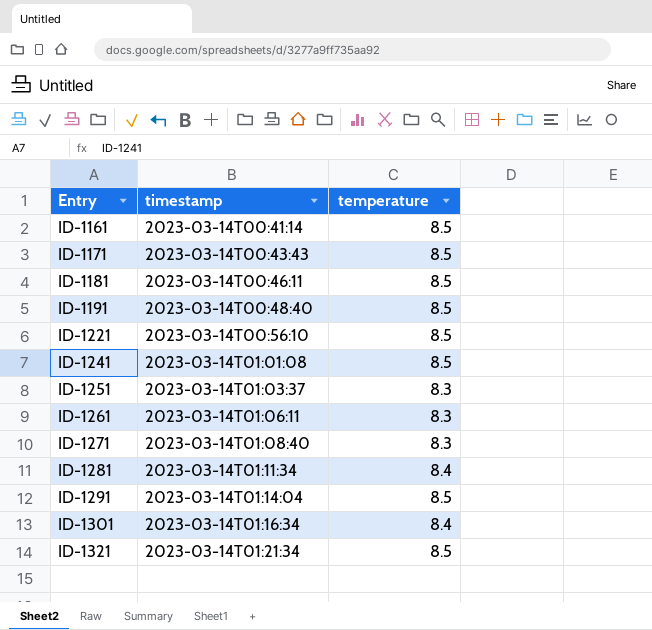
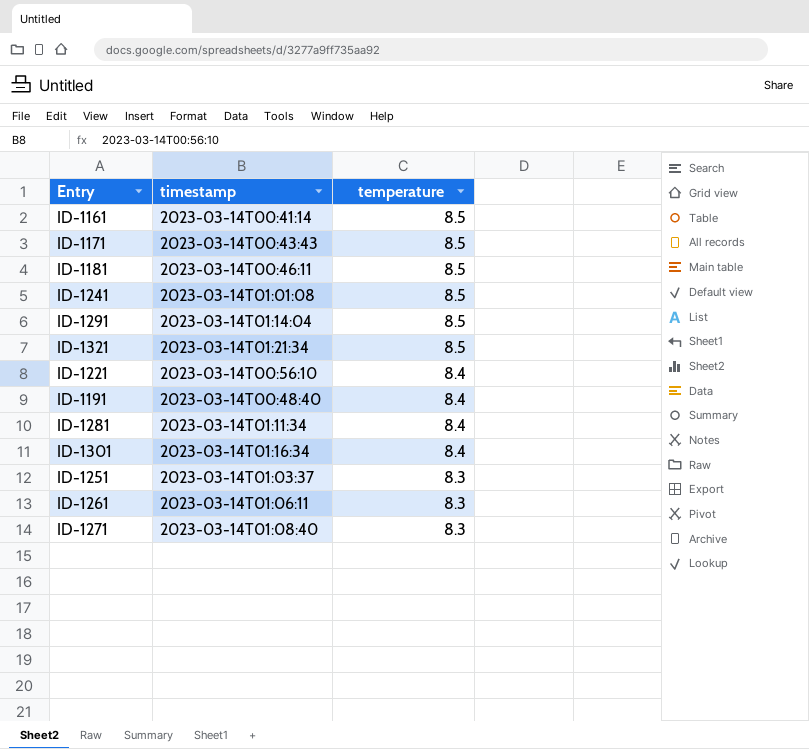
row order: Entry ascending -> temperature descending
ID-1221 | temperature: 8.5 -> 8.4
ID-1191 | temperature: 8.5 -> 8.4

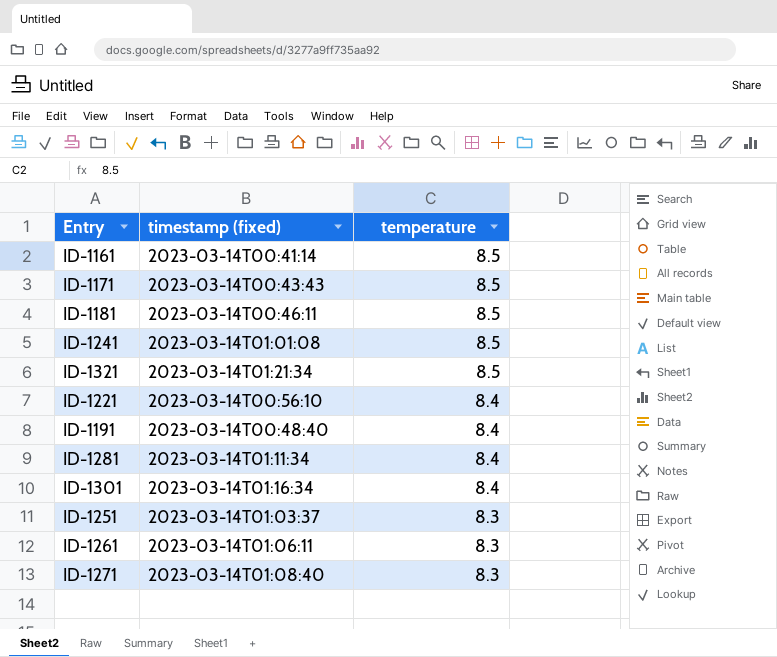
column name: timestamp -> timestamp (fixed)
row ID-1291: 2023-03-14T01:14:04 | 8.5 -> none

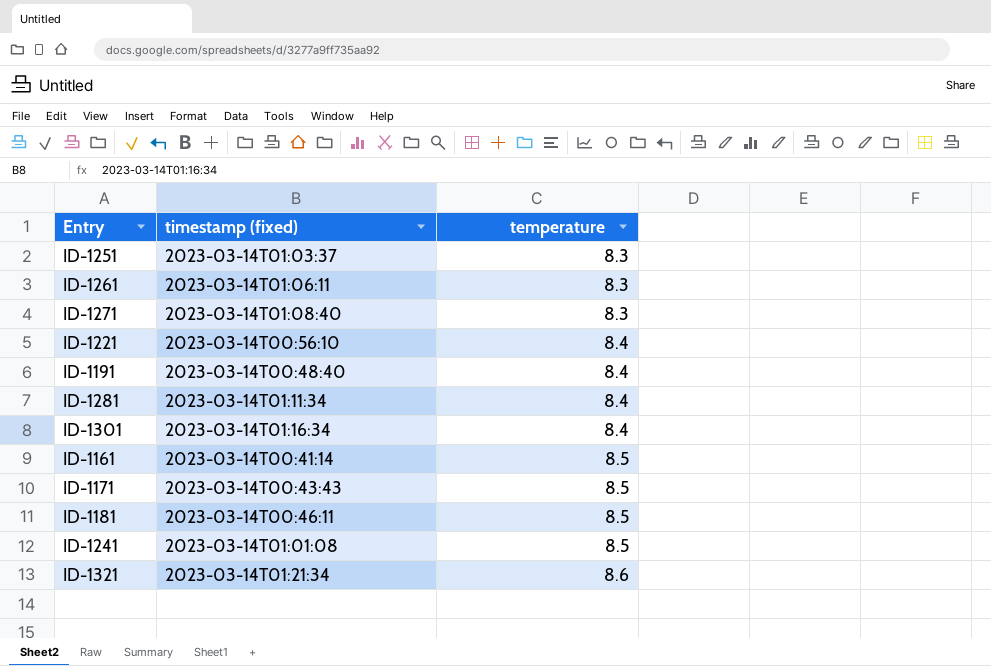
row order: temperature descending -> temperature ascending
ID-1321 | temperature: 8.5 -> 8.6

